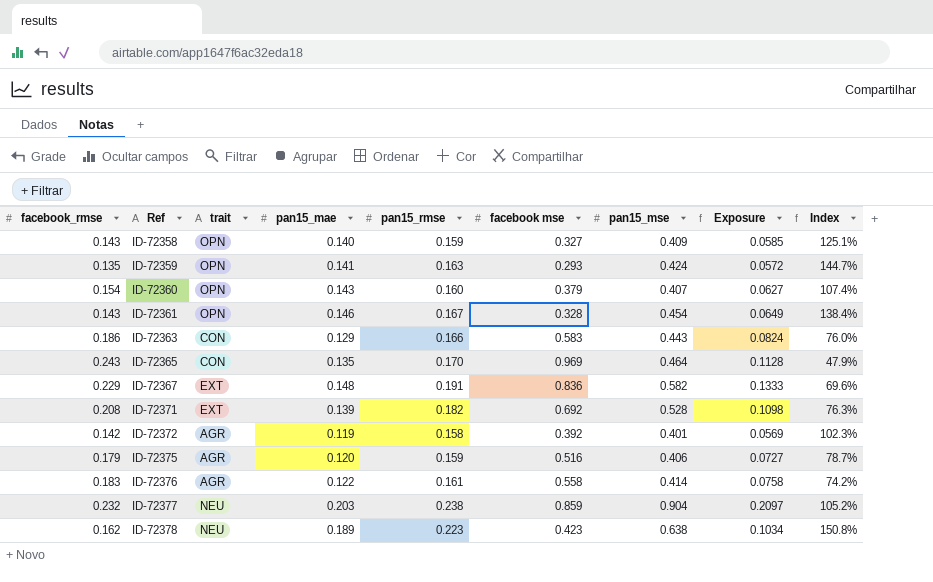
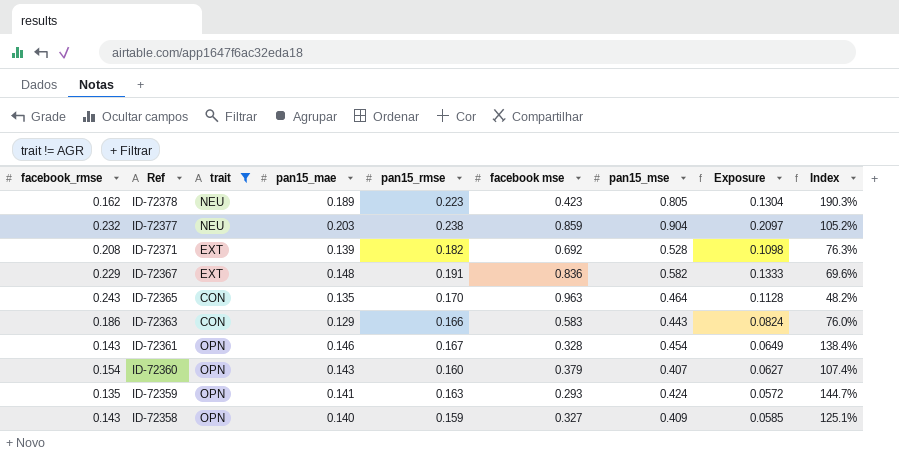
filter: none -> trait != AGR
row order: Ref ascending -> Ref descending
ID-72378 | pan15_mse: 0.638 -> 0.805
ID-72378 | Exposure: 0.1034 -> 0.1304
ID-72378 | Index: 150.8% -> 190.3%
ID-72365 | facebook mse: 0.969 -> 0.963
ID-72365 | Index: 47.9% -> 48.2%

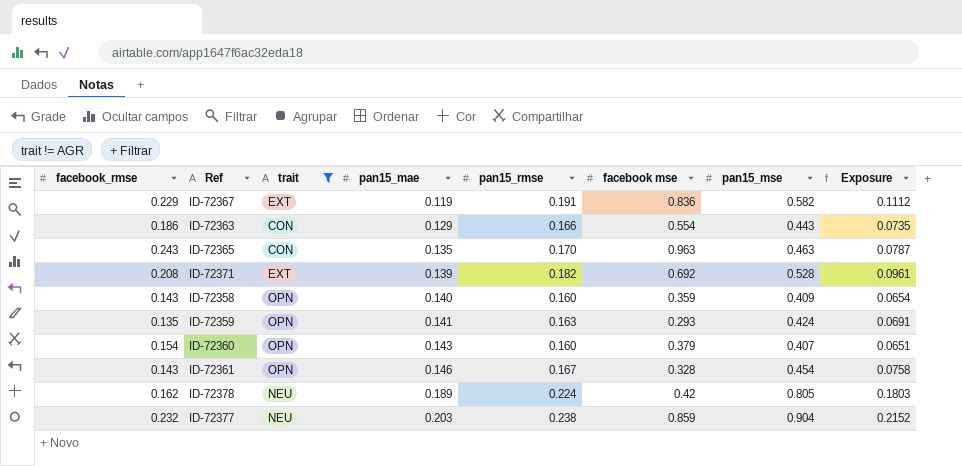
row order: Ref descending -> pan15_mae ascending
column Index | formula: [pan15_mse] / [facebook mse] -> none
column Exposure | formula: [facebook_rmse] * [pan15_mse] -> [pan15_rmse] * [pan15_mse]
ID-72367 | pan15_mae: 0.148 -> 0.119
ID-72363 | facebook mse: 0.583 -> 0.554
ID-72365 | pan15_mse: 0.464 -> 0.463
ID-72358 | pan15_rmse: 0.159 -> 0.160
ID-72358 | facebook mse: 0.327 -> 0.359
ID-72378 | pan15_rmse: 0.223 -> 0.224
ID-72378 | facebook mse: 0.423 -> 0.42

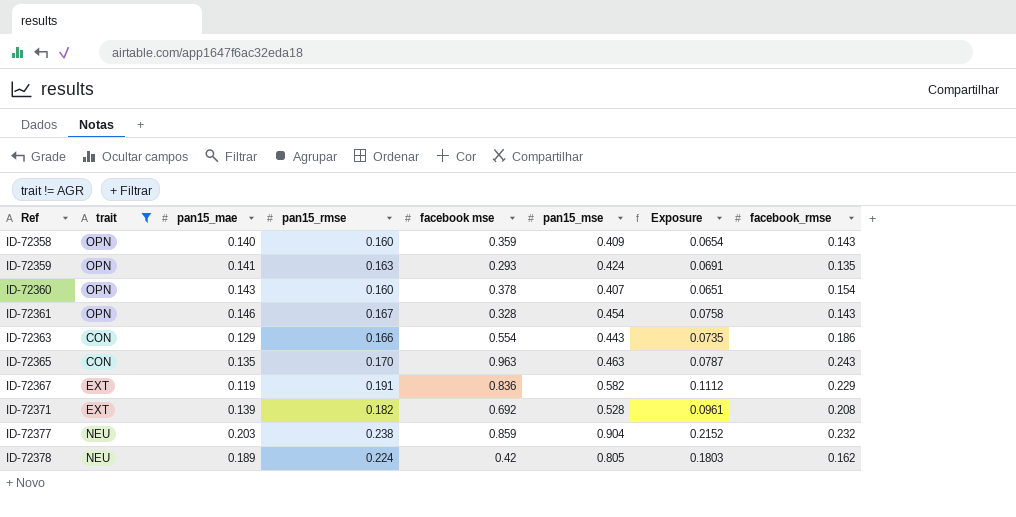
row order: pan15_mae ascending -> Ref ascending
column facebook_rmse | position: 1 -> 8
ID-72360 | facebook mse: 0.379 -> 0.378

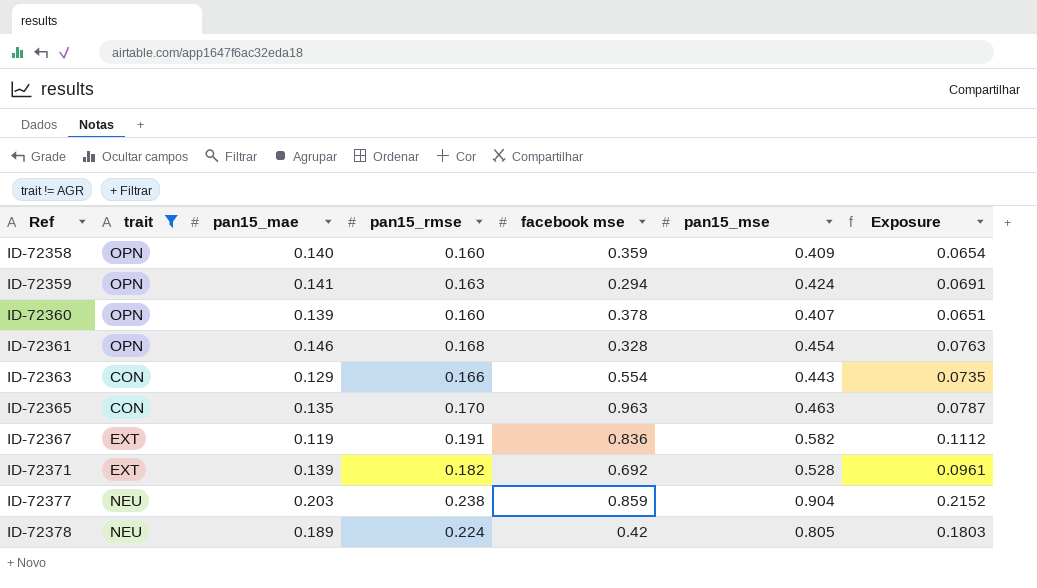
column facebook_rmse | position: 8 -> none
ID-72359 | facebook mse: 0.293 -> 0.294
ID-72360 | pan15_mae: 0.143 -> 0.139
ID-72361 | pan15_rmse: 0.167 -> 0.168
ID-72361 | Exposure: 0.0758 -> 0.0763

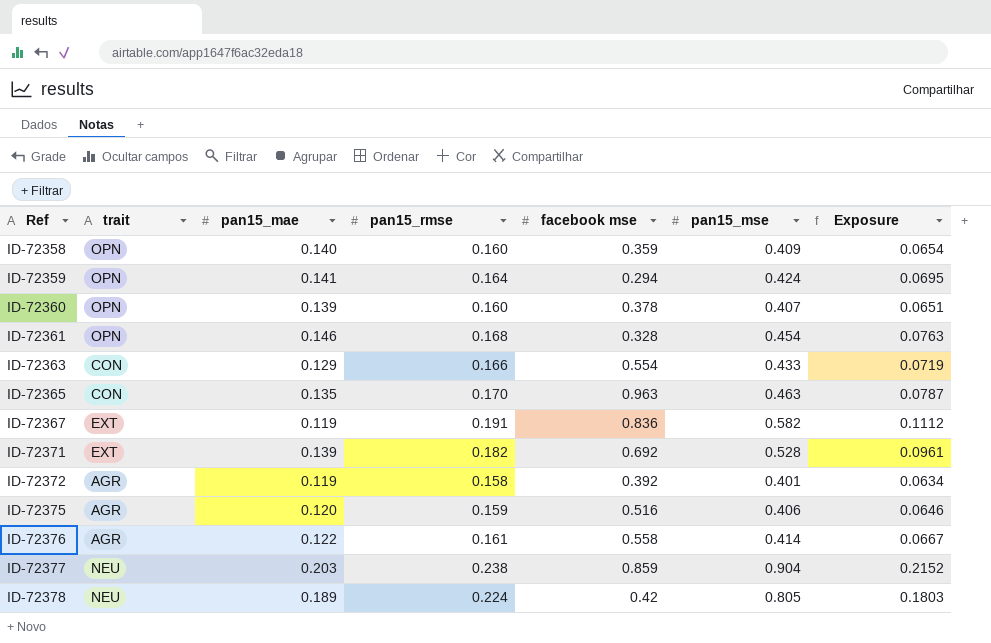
filter: trait != AGR -> none
ID-72359 | pan15_rmse: 0.163 -> 0.164
ID-72359 | Exposure: 0.0691 -> 0.0695
ID-72363 | pan15_mse: 0.443 -> 0.433
ID-72363 | Exposure: 0.0735 -> 0.0719

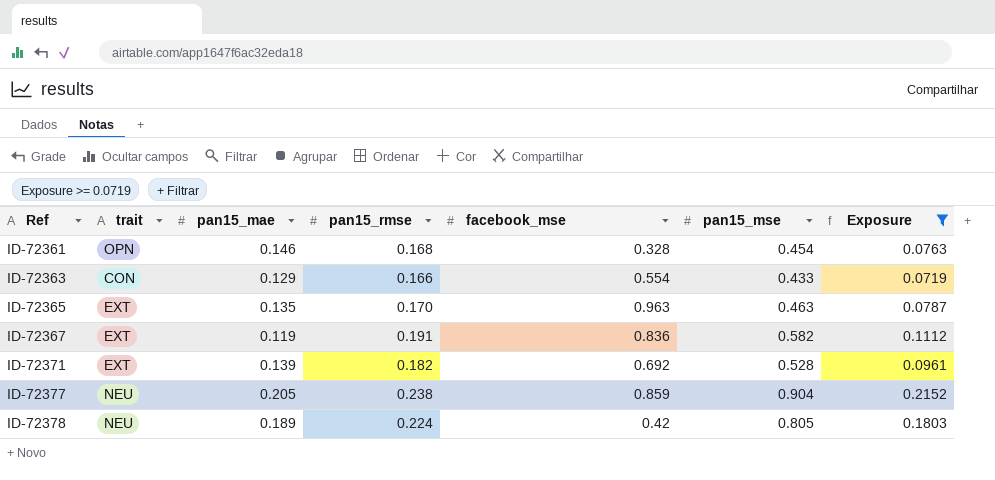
filter: none -> Exposure >= 0.0719
column name: facebook mse -> facebook_mse
ID-72365 | trait: CON -> EXT
ID-72377 | pan15_mae: 0.203 -> 0.205

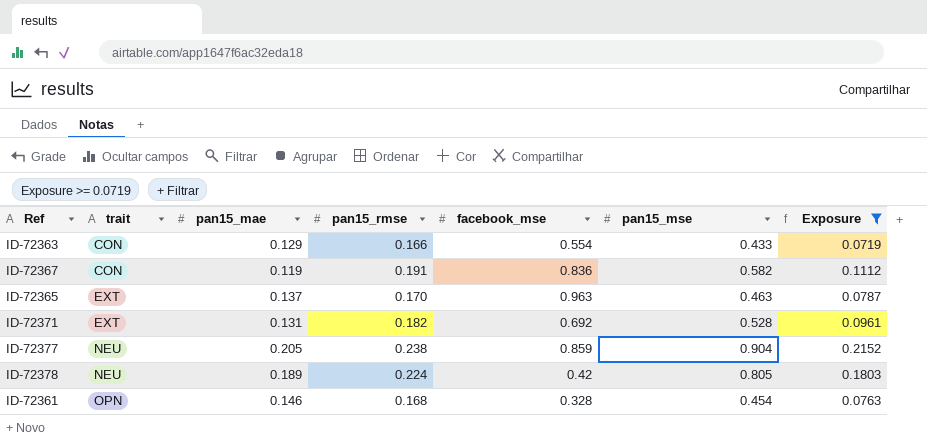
row order: Ref ascending -> trait ascending
ID-72367 | trait: EXT -> CON
ID-72365 | pan15_mae: 0.135 -> 0.137
ID-72371 | pan15_mae: 0.139 -> 0.131

